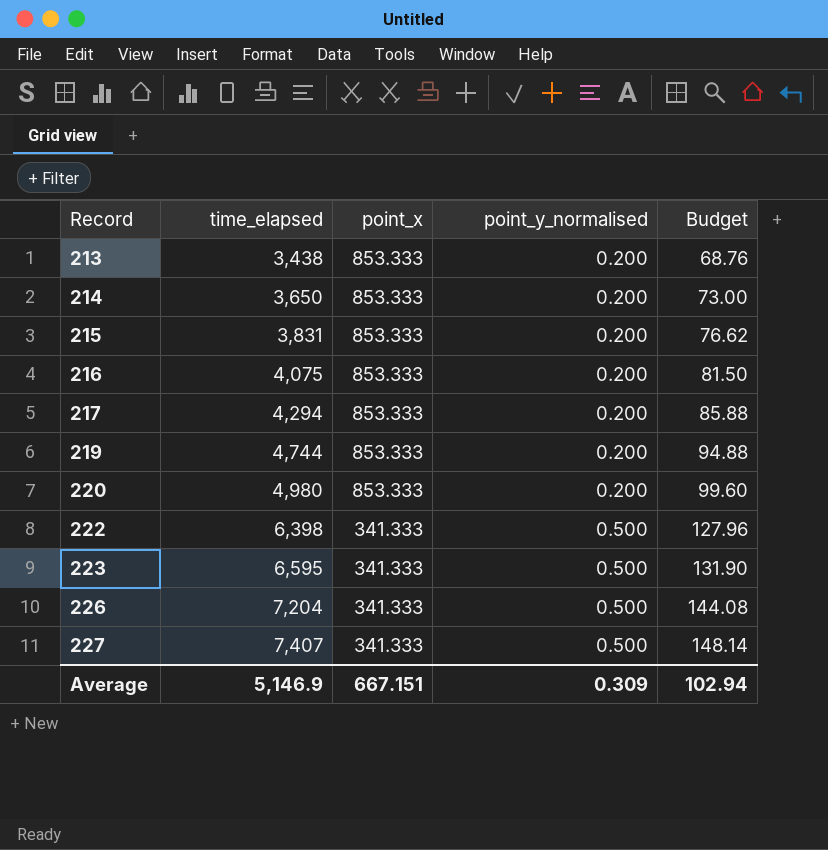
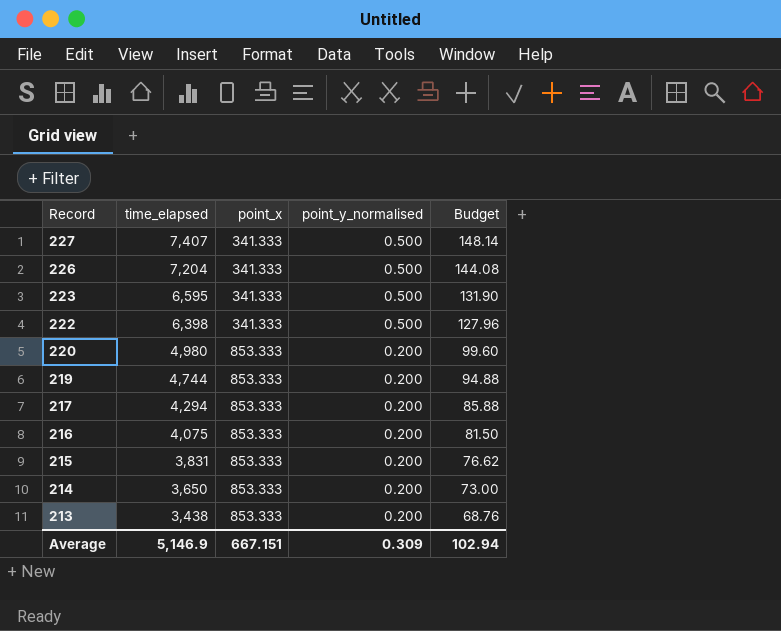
row order: Record ascending -> Record descending

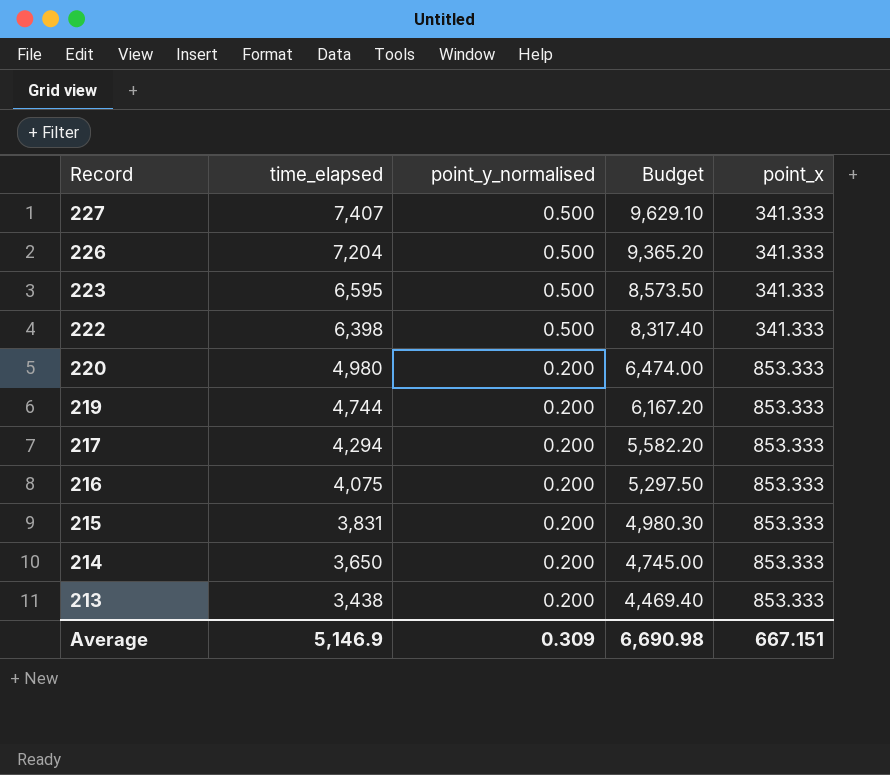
column Budget | formula: [time_elapsed] * 0.02 -> [time_elapsed] * 1.3
column point_x | position: 3 -> 5
Average | Budget: 102.94 -> 6,690.98

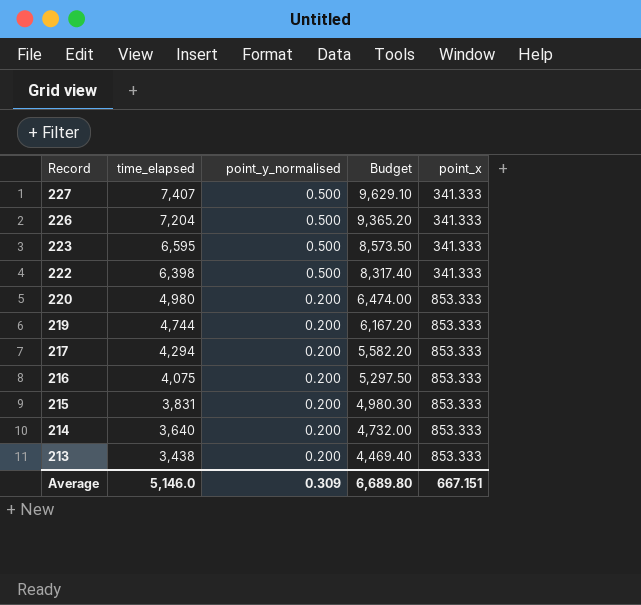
214 | time_elapsed: 3,650 -> 3,640
214 | Budget: 4,745.00 -> 4,732.00
Average | time_elapsed: 5,146.9 -> 5,146.0
Average | Budget: 6,690.98 -> 6,689.80

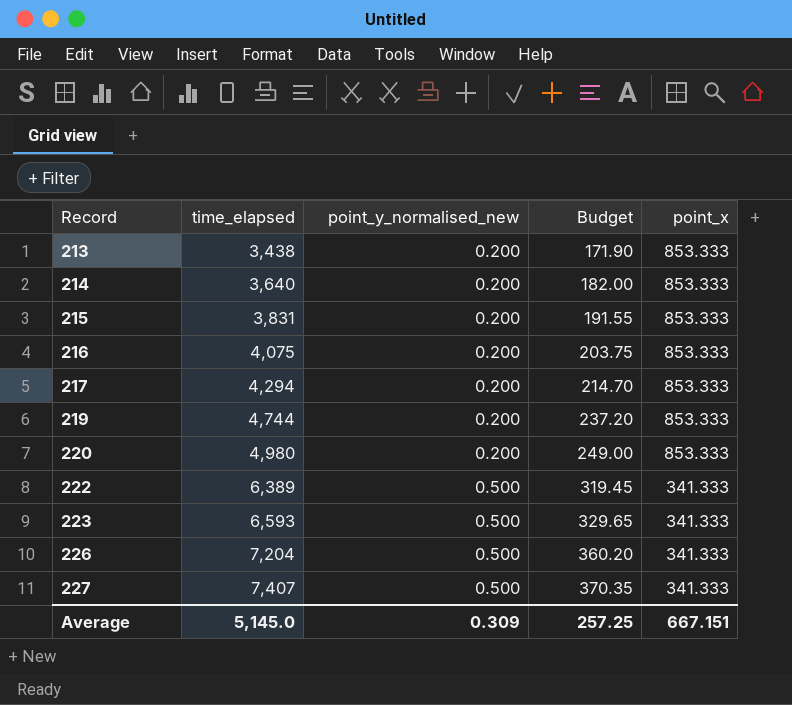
row order: Record descending -> Record ascending
column name: point_y_normalised -> point_y_normalised_new
column Budget | formula: [time_elapsed] * 1.3 -> [time_elapsed] * 0.05
222 | time_elapsed: 6,398 -> 6,389
223 | time_elapsed: 6,595 -> 6,593
Average | time_elapsed: 5,146.0 -> 5,145.0
Average | Budget: 6,689.80 -> 257.25

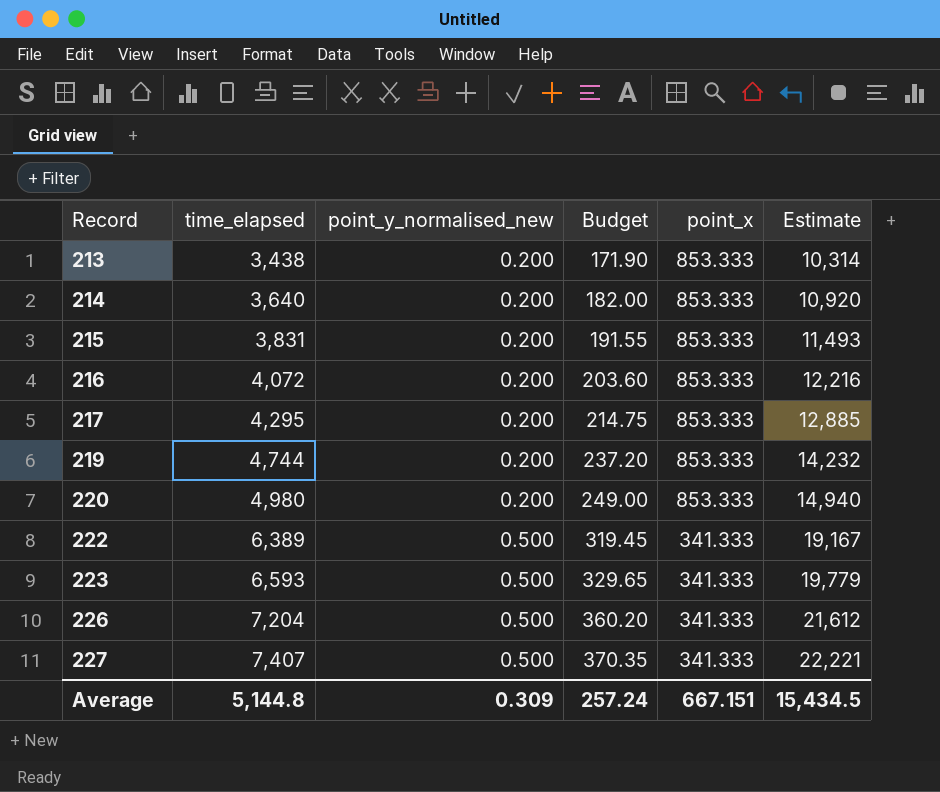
column Estimate | formula: none -> [time_elapsed] * 3
216 | time_elapsed: 4,075 -> 4,072
216 | Budget: 203.75 -> 203.60
217 | time_elapsed: 4,294 -> 4,295
217 | Budget: 214.70 -> 214.75
Average | time_elapsed: 5,145.0 -> 5,144.8
Average | Budget: 257.25 -> 257.24

